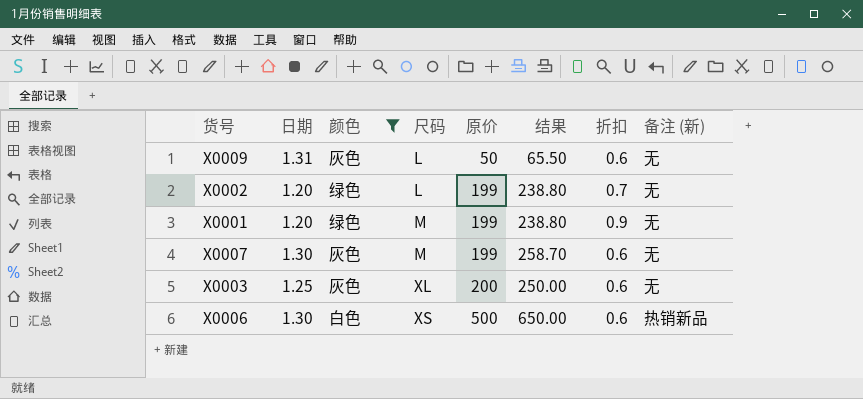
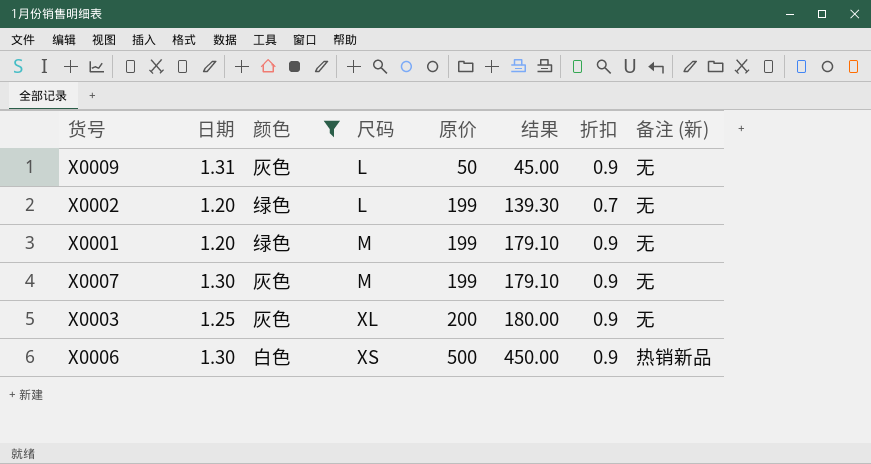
column 结果 | formula: [日期] * [原价] -> [原价] * [折扣]
X0009 | 折扣: 0.6 -> 0.9
X0007 | 折扣: 0.6 -> 0.9
X0003 | 折扣: 0.6 -> 0.9
X0006 | 折扣: 0.6 -> 0.9

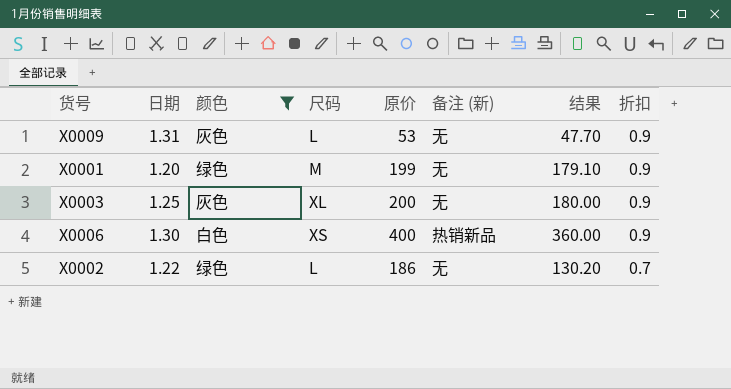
row order: 尺码 ascending -> 折扣 descending
column 备注 (新) | position: 8 -> 6
row X0007: 1.30 | 灰色 | M | 199 | 179.10 | 0.9 | 无 -> none
X0009 | 原价: 50 -> 53
X0009 | 结果: 45.00 -> 47.70
X0006 | 原价: 500 -> 400
X0006 | 结果: 450.00 -> 360.00
X0002 | 日期: 1.20 -> 1.22
X0002 | 原价: 199 -> 186
X0002 | 结果: 139.30 -> 130.20

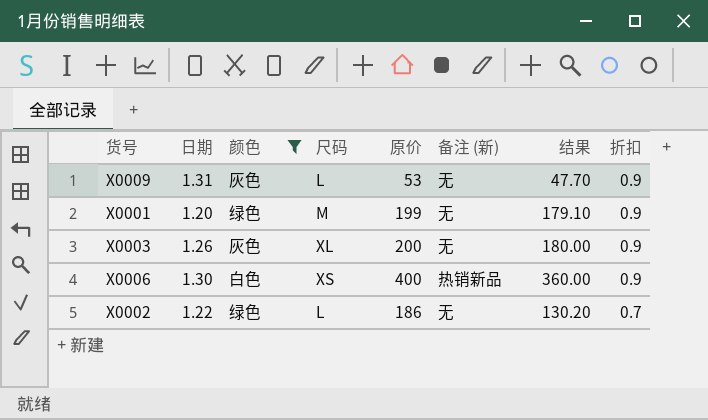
X0003 | 日期: 1.25 -> 1.26

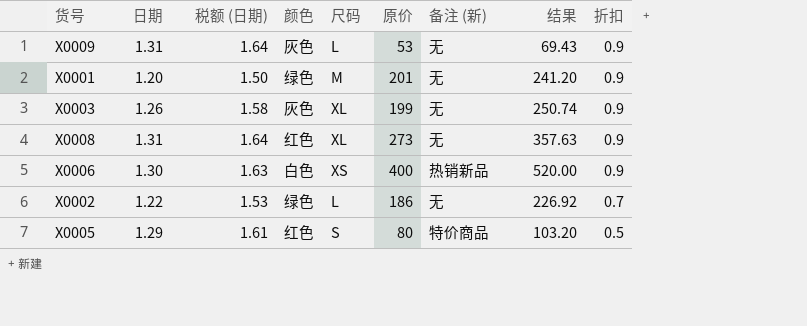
filter: 颜色 != 红色 -> none
column 税额 (日期) | formula: none -> [日期] * 1.25
column 结果 | formula: [原价] * [折扣] -> [日期] * [原价]
X0001 | 原价: 199 -> 201
X0003 | 原价: 200 -> 199

